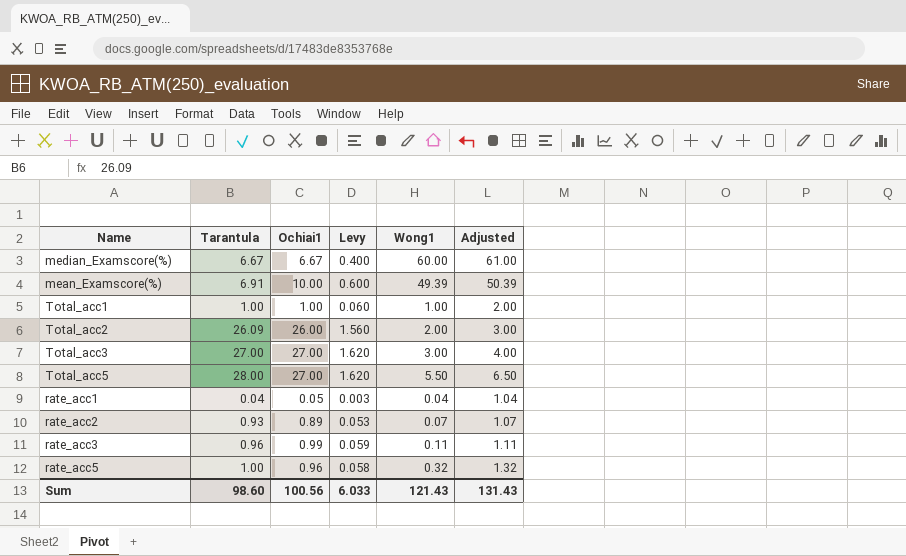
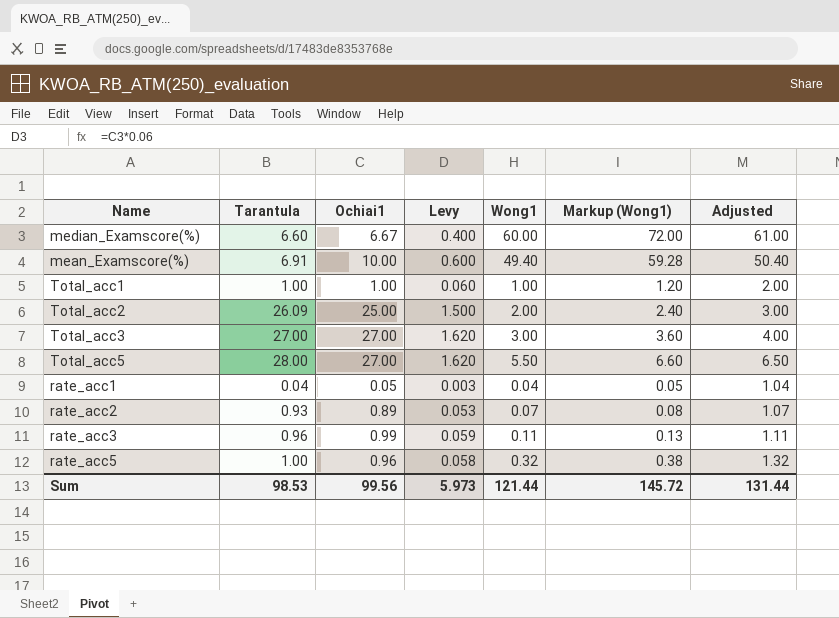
column Markup (Wong1) | formula: none -> [Wong1] * 1.2
median_Examscore(%) | Tarantula: 6.67 -> 6.60
mean_Examscore(%) | Wong1: 49.39 -> 49.40
mean_Examscore(%) | Adjusted: 50.39 -> 50.40
Total_acc2 | Ochiai1: 26.00 -> 25.00
Total_acc2 | Levy: 1.560 -> 1.500
Sum | Tarantula: 98.60 -> 98.53
Sum | Ochiai1: 100.56 -> 99.56
Sum | Levy: 6.033 -> 5.973
Sum | Wong1: 121.43 -> 121.44
Sum | Adjusted: 131.43 -> 131.44

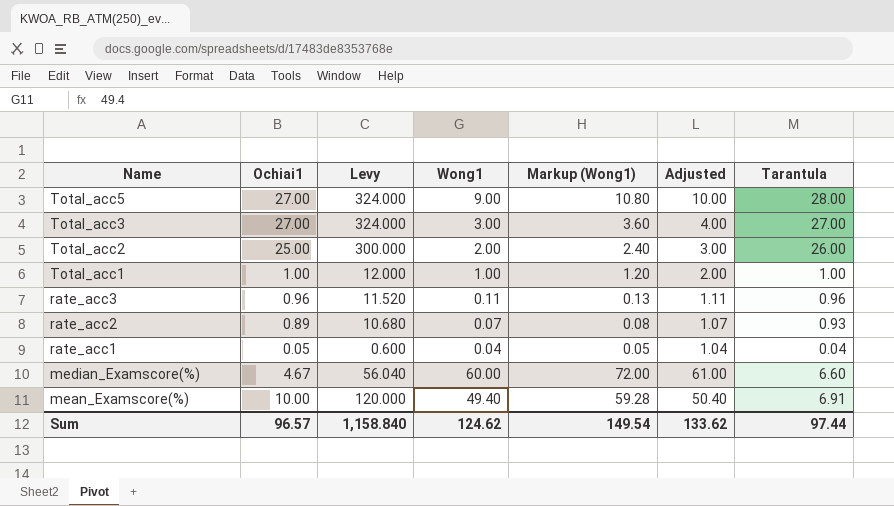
row order: none -> Name descending
column Levy | formula: [Ochiai1] * 0.06 -> [Ochiai1] * 12
column Tarantula | position: 2 -> 7
row rate_acc5: 1.00 | 0.96 | 0.058 | 0.32 | 0.38 | 1.32 -> none
Total_acc5 | Wong1: 5.50 -> 9.00
Total_acc5 | Markup (Wong1): 6.60 -> 10.80
Total_acc5 | Adjusted: 6.50 -> 10.00
Total_acc2 | Tarantula: 26.09 -> 26.00
rate_acc3 | Ochiai1: 0.99 -> 0.96
median_Examscore(%) | Ochiai1: 6.67 -> 4.67
Sum | Ochiai1: 99.56 -> 96.57
Sum | Levy: 5.973 -> 1,158.840
Sum | Wong1: 121.44 -> 124.62
Sum | Markup (Wong1): 145.72 -> 149.54
Sum | Adjusted: 131.44 -> 133.62
Sum | Tarantula: 98.53 -> 97.44

